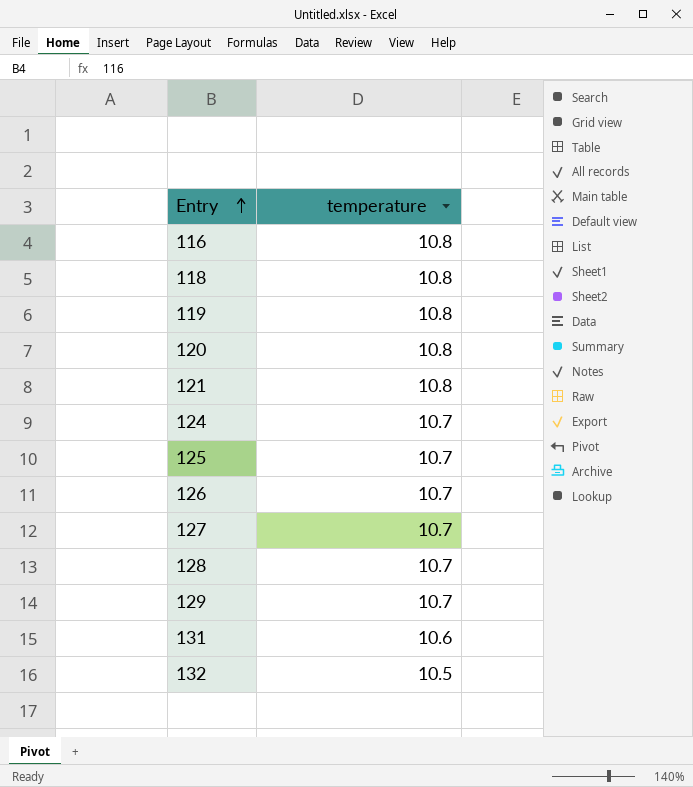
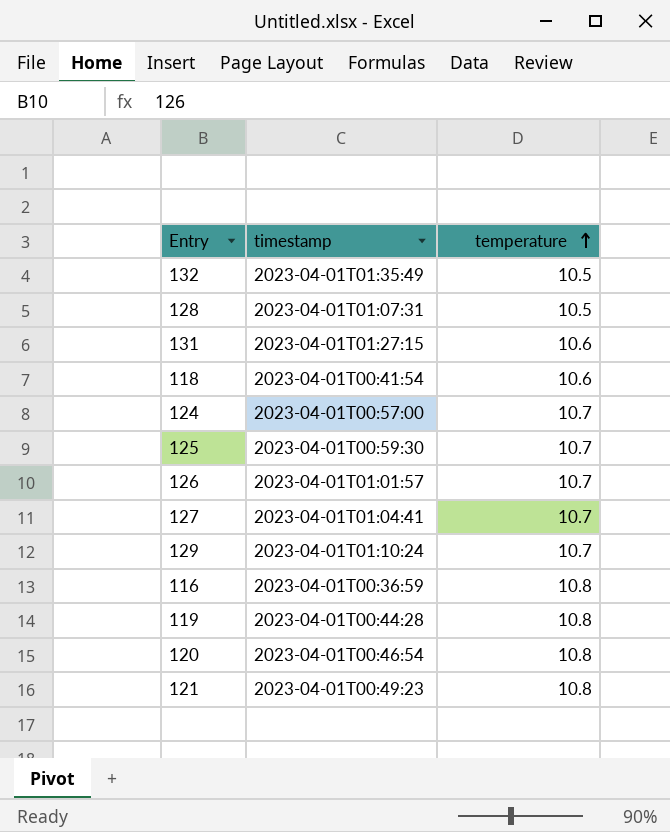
row order: Entry ascending -> temperature ascending
column timestamp | position: none -> 2
128 | temperature: 10.7 -> 10.5
118 | temperature: 10.8 -> 10.6

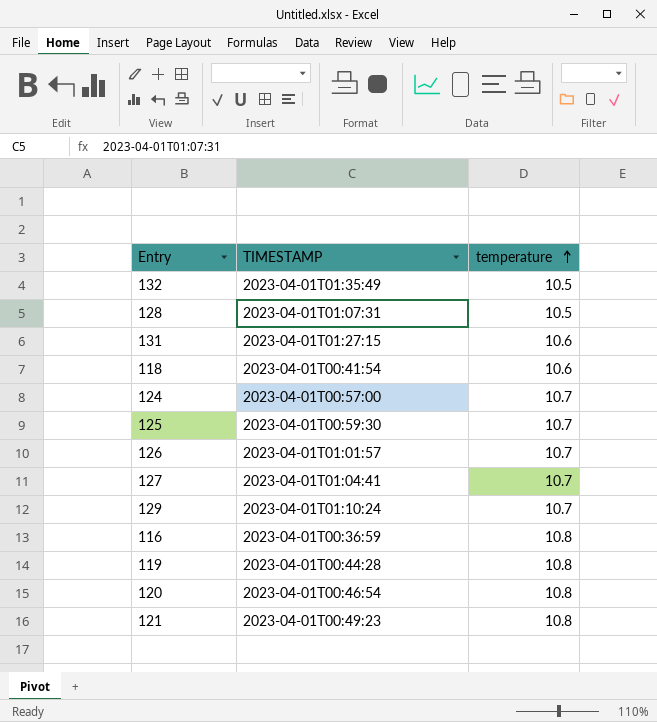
column name: timestamp -> TIMESTAMP

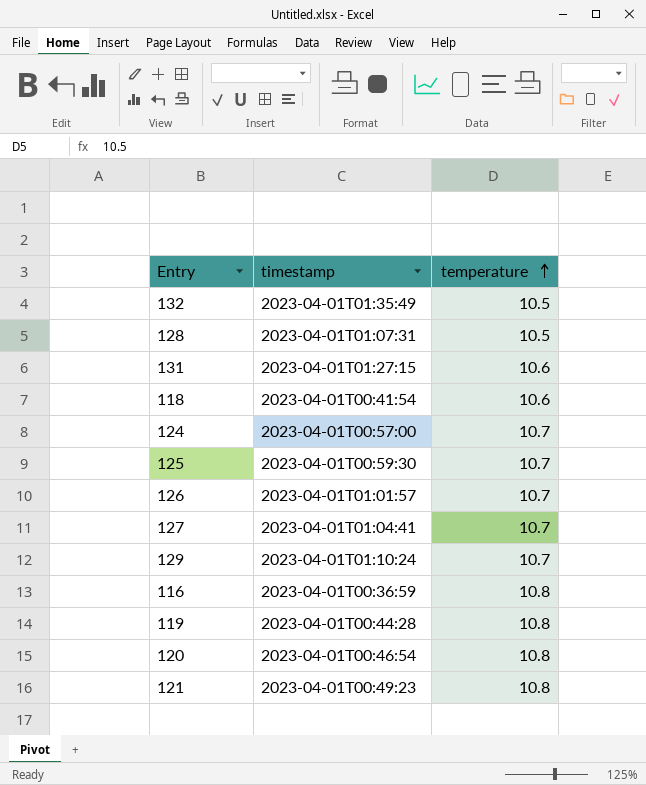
column name: TIMESTAMP -> timestamp

